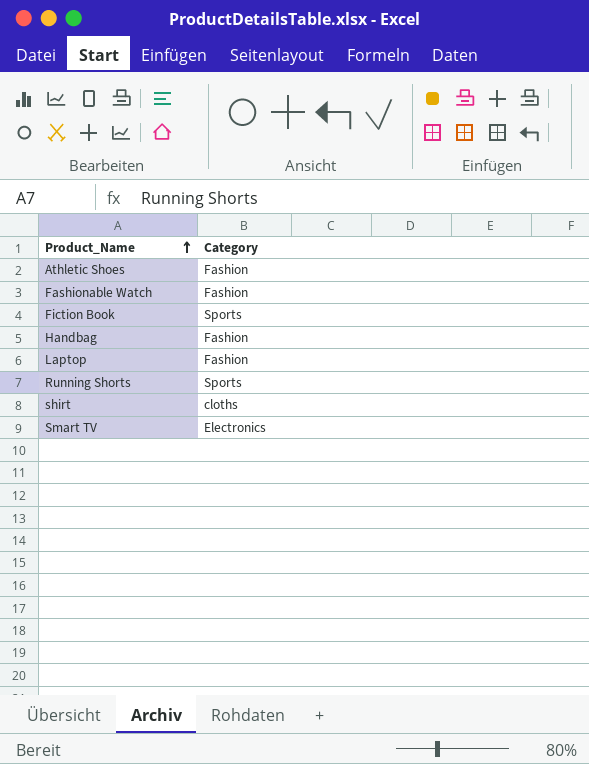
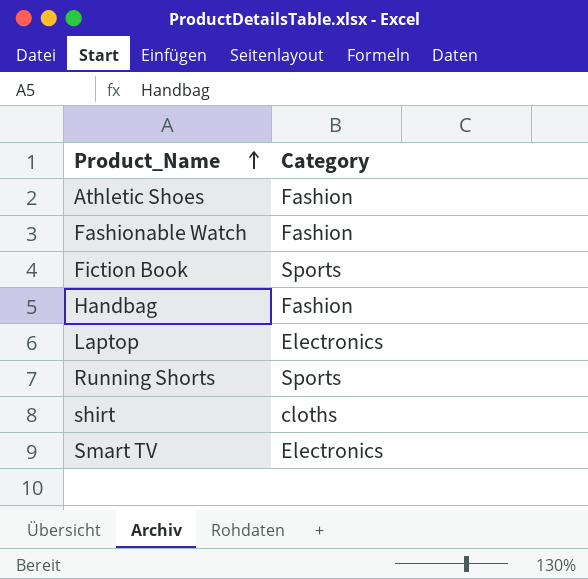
Laptop | Category: Fashion -> Electronics

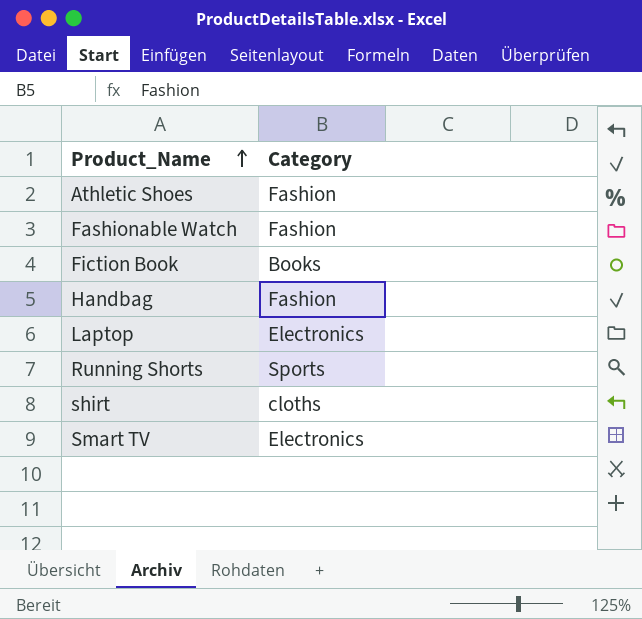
Fiction Book | Category: Sports -> Books

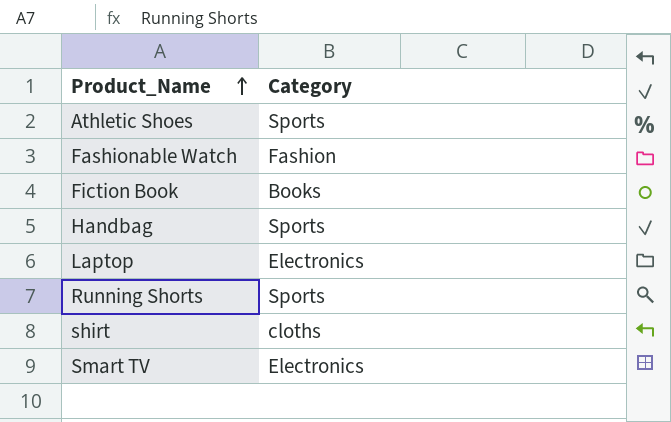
Athletic Shoes | Category: Fashion -> Sports
Handbag | Category: Fashion -> Sports

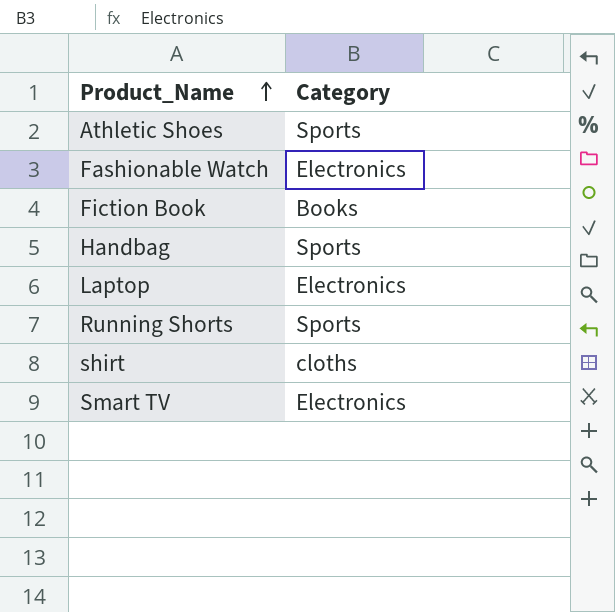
Fashionable Watch | Category: Fashion -> Electronics

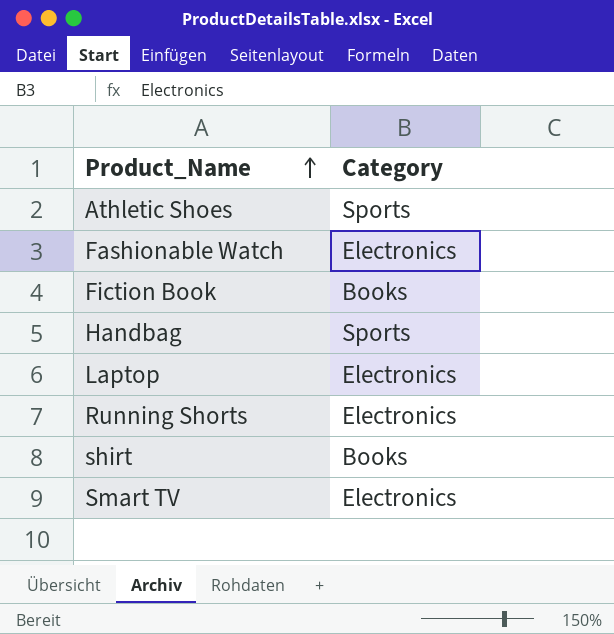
Running Shorts | Category: Sports -> Electronics
shirt | Category: cloths -> Books

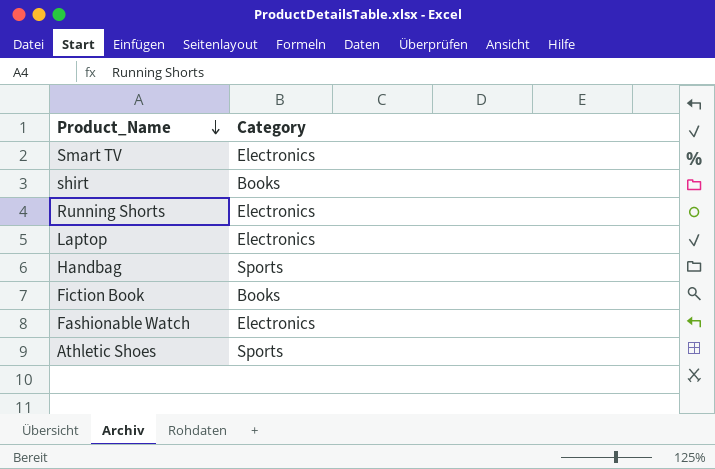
row order: Product_Name ascending -> Product_Name descending

